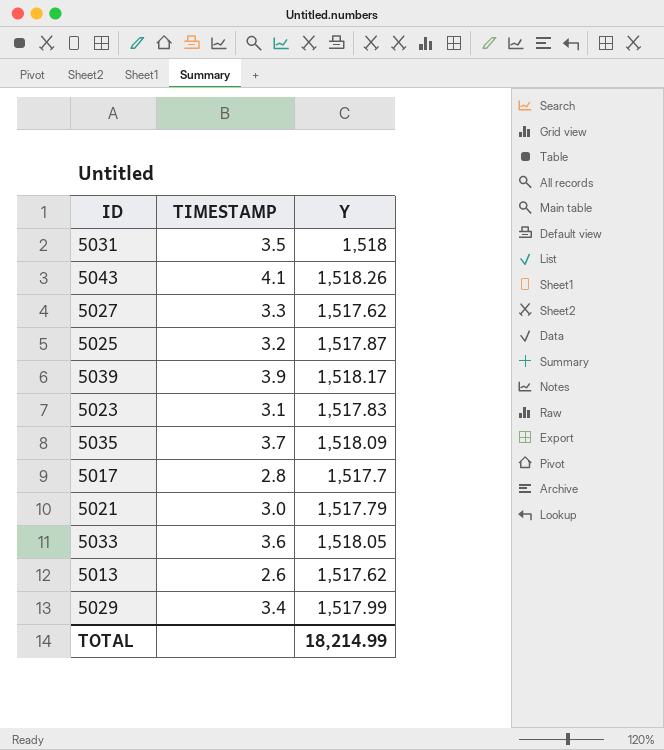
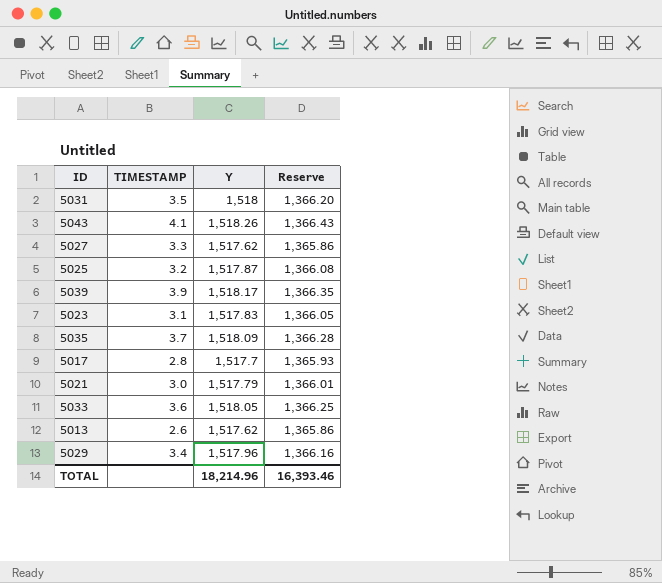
column Reserve | formula: none -> [Y] * 0.9
5029 | Y: 1,517.99 -> 1,517.96
TOTAL | Y: 18,214.99 -> 18,214.96

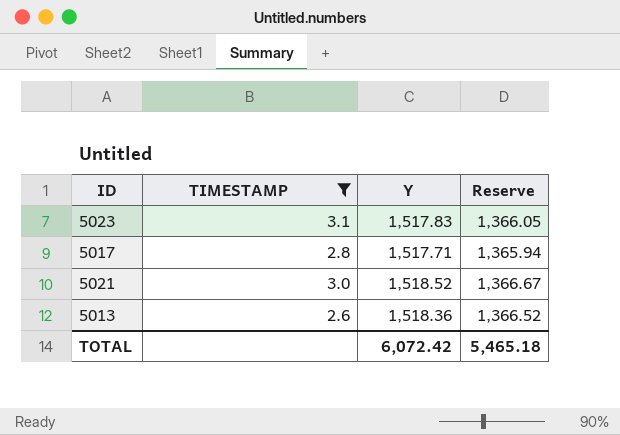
filter: none -> TIMESTAMP <= 3.1
5017 | Y: 1,517.7 -> 1,517.71
5017 | Reserve: 1,365.93 -> 1,365.94
5021 | Y: 1,517.79 -> 1,518.52
5021 | Reserve: 1,366.01 -> 1,366.67
5013 | Y: 1,517.62 -> 1,518.36
5013 | Reserve: 1,365.86 -> 1,366.52
TOTAL | Y: 18,214.96 -> 6,072.42
TOTAL | Reserve: 16,393.46 -> 5,465.18

